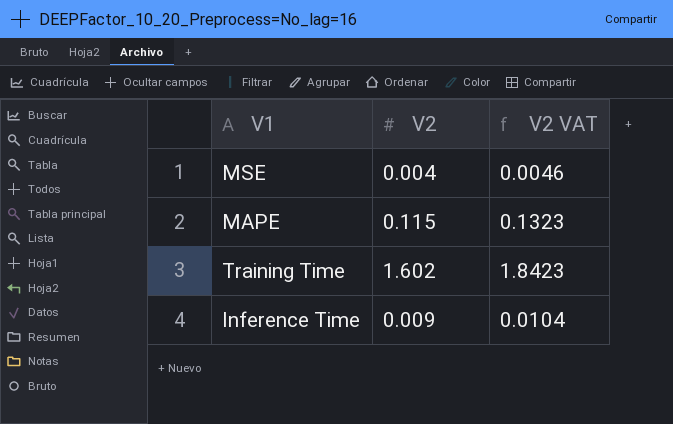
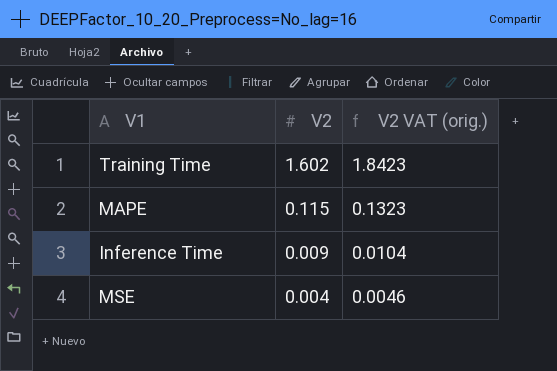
row order: none -> V2 descending
column name: V2 VAT -> V2 VAT (orig.)

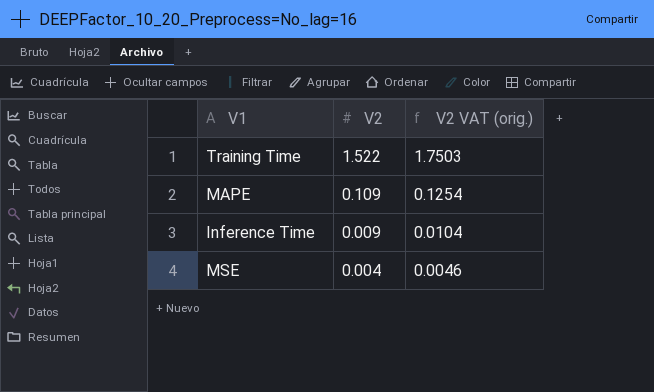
Training Time | V2: 1.602 -> 1.522
Training Time | V2 VAT (orig.): 1.8423 -> 1.7503
MAPE | V2: 0.115 -> 0.109
MAPE | V2 VAT (orig.): 0.1323 -> 0.1254

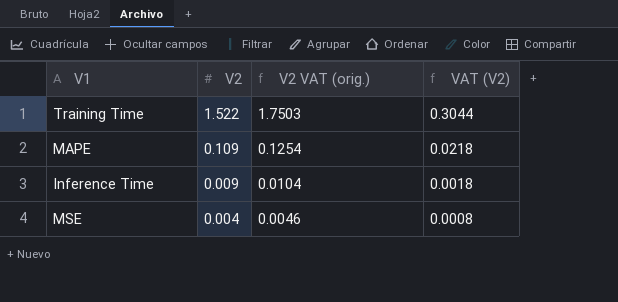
column VAT (V2) | formula: none -> [V2] * 0.2

